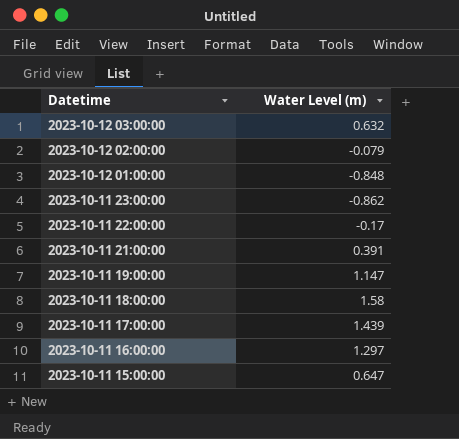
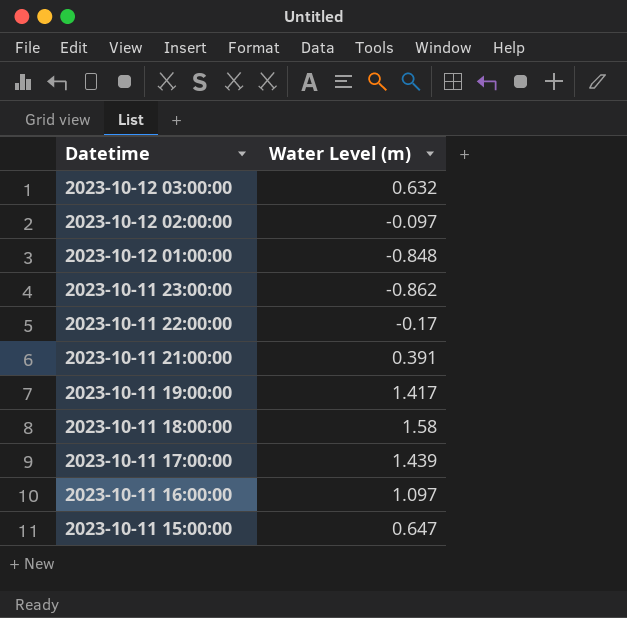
2023-10-12 02:00:00 | Water Level (m): -0.079 -> -0.097
2023-10-11 19:00:00 | Water Level (m): 1.147 -> 1.417
2023-10-11 16:00:00 | Water Level (m): 1.297 -> 1.097

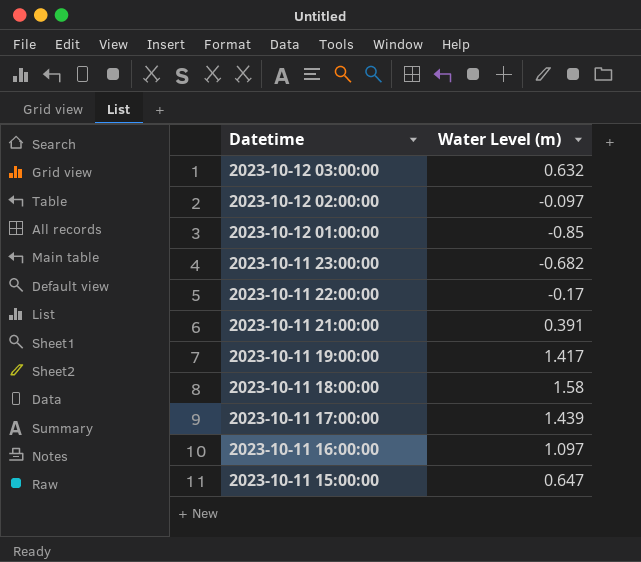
2023-10-12 01:00:00 | Water Level (m): -0.848 -> -0.85
2023-10-11 23:00:00 | Water Level (m): -0.862 -> -0.682

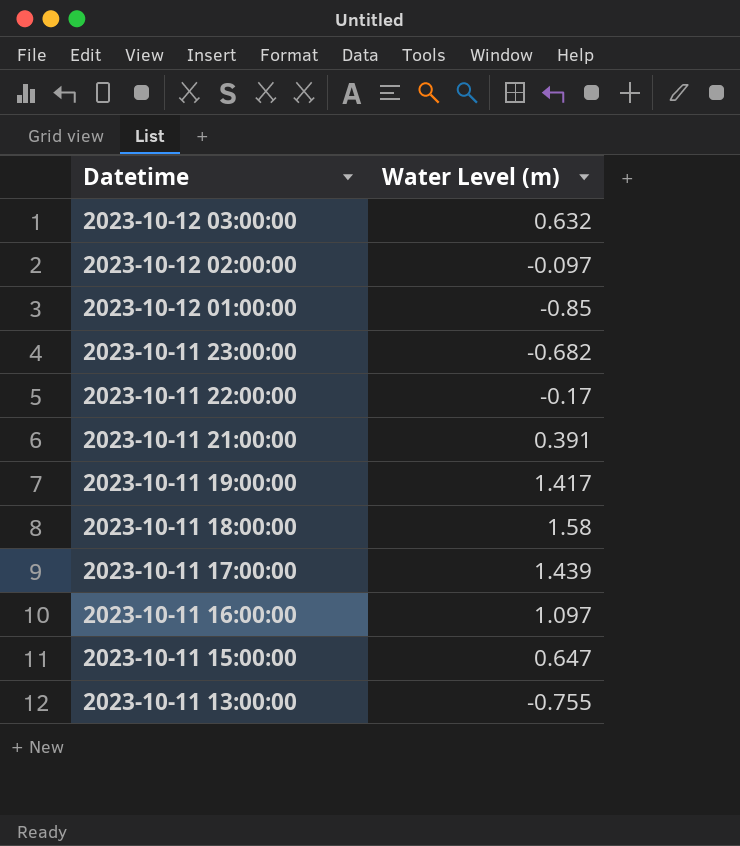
row 2023-10-11 13:00:00: none -> -0.755

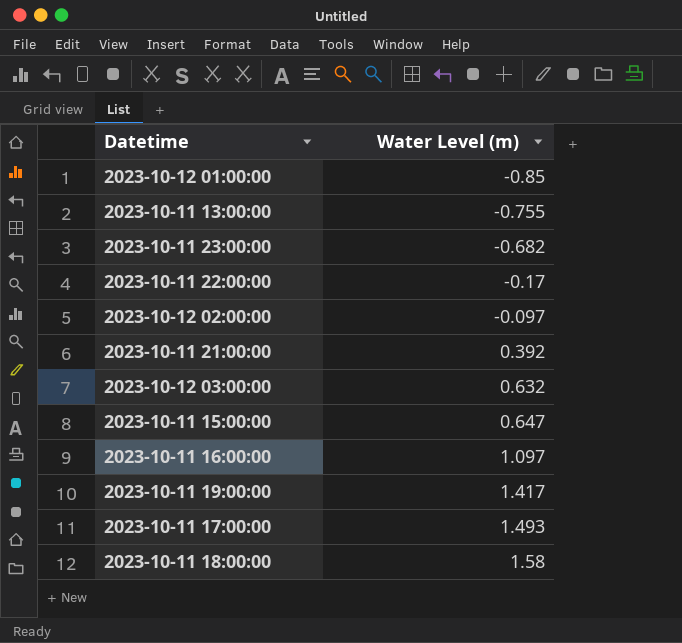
row order: Datetime descending -> Water Level (m) ascending
2023-10-11 21:00:00 | Water Level (m): 0.391 -> 0.392
2023-10-11 17:00:00 | Water Level (m): 1.439 -> 1.493

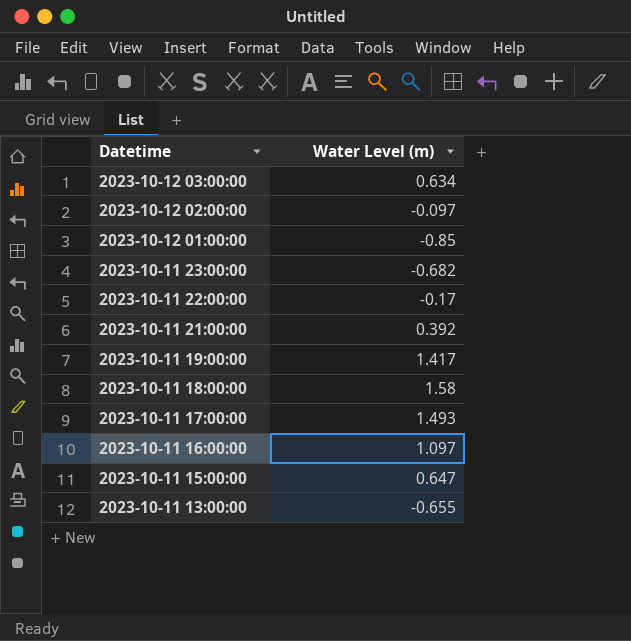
row order: Water Level (m) ascending -> Datetime descending
2023-10-12 03:00:00 | Water Level (m): 0.632 -> 0.634
2023-10-11 13:00:00 | Water Level (m): -0.755 -> -0.655

